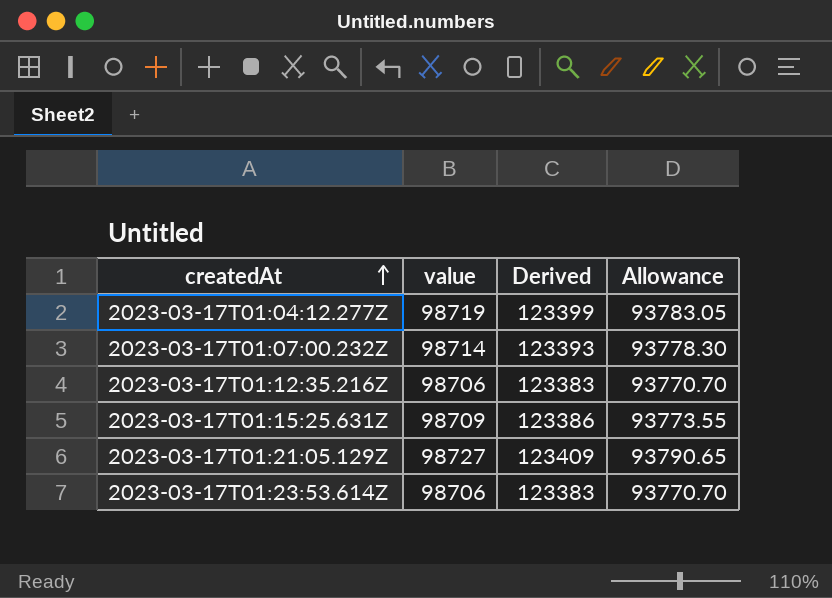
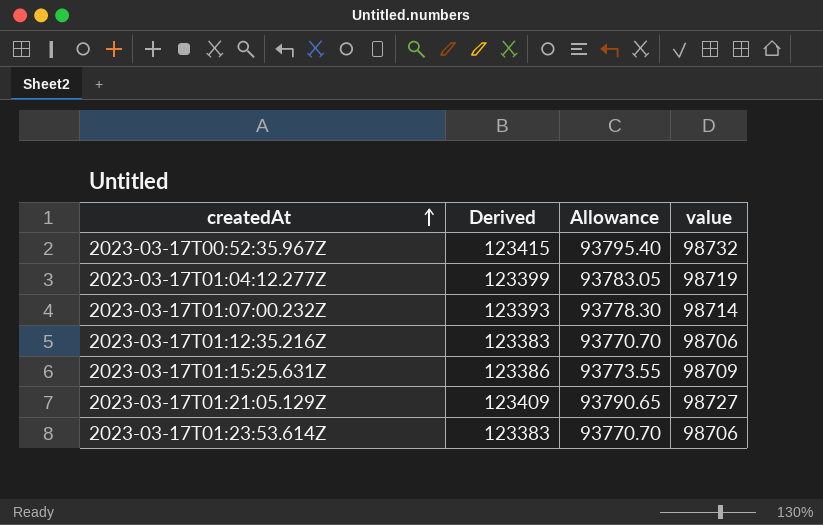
column value | position: 2 -> 4
row 2023-03-17T00:52:35.967Z: none -> 123415 | 93795.40 | 98732

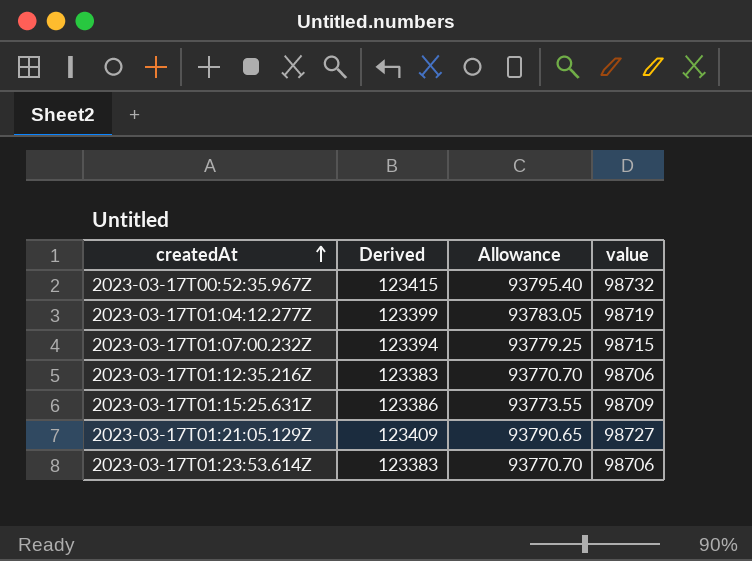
2023-03-17T01:07:00.232Z | Derived: 123393 -> 123394
2023-03-17T01:07:00.232Z | Allowance: 93778.30 -> 93779.25
2023-03-17T01:07:00.232Z | value: 98714 -> 98715

